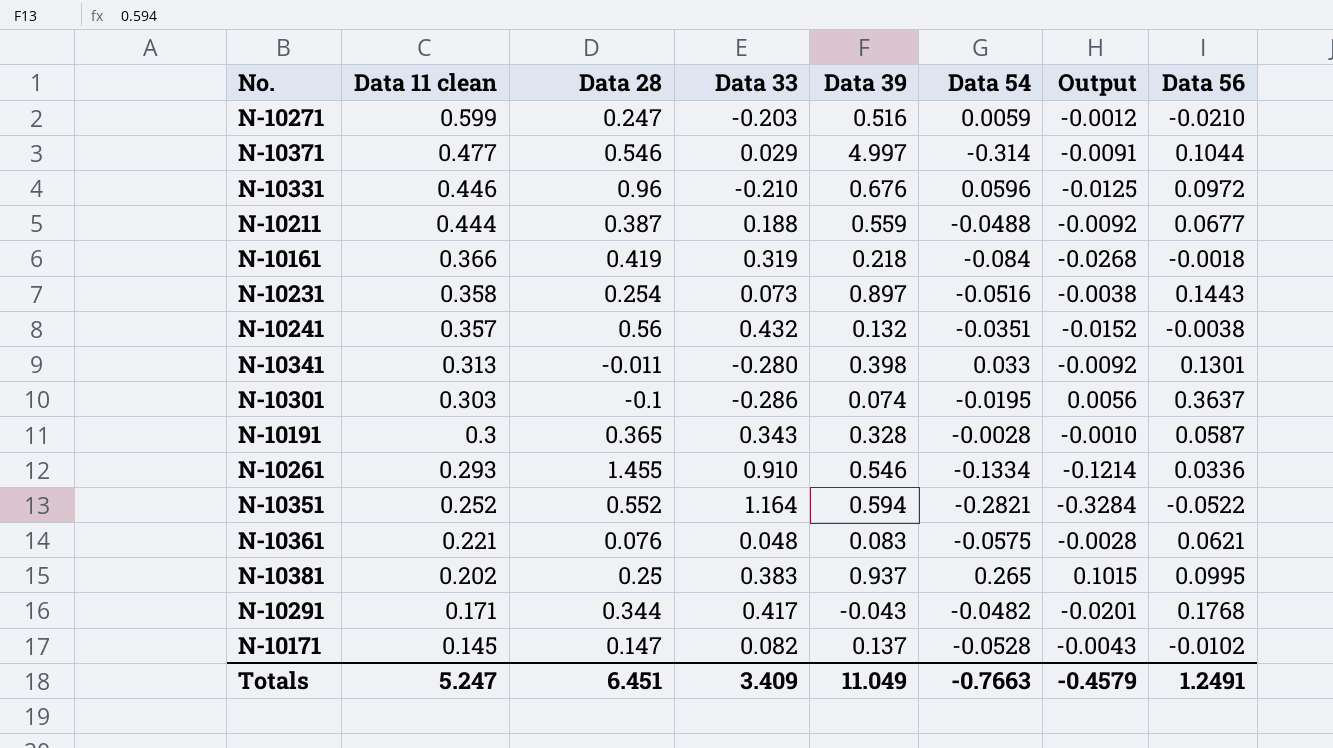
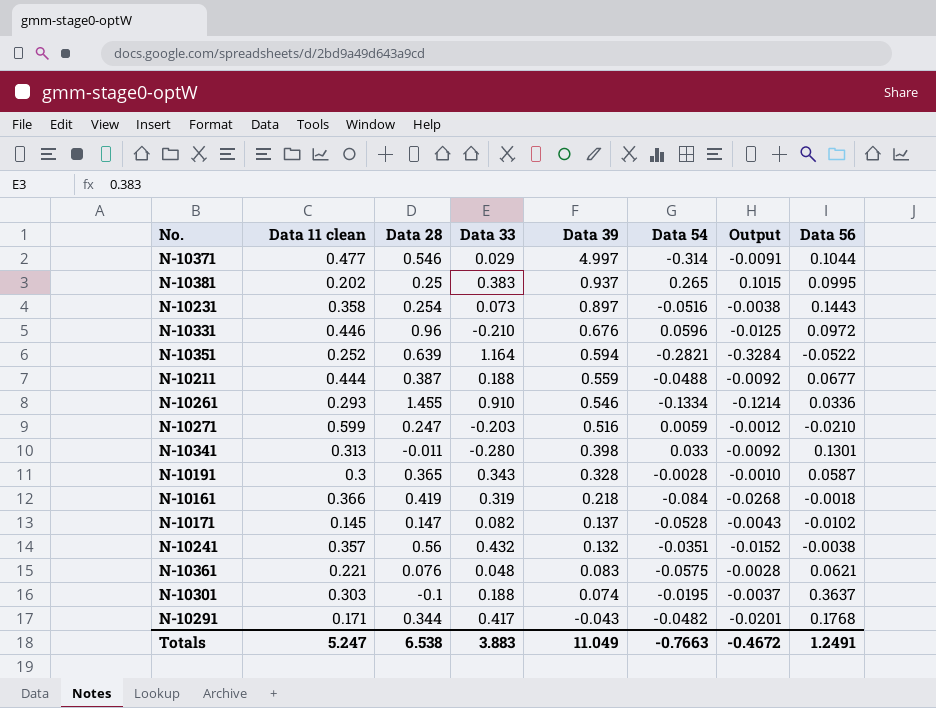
row order: Data 11 clean descending -> Data 39 descending
N-10351 | Data 28: 0.552 -> 0.639
N-10301 | Data 33: -0.286 -> 0.188
N-10301 | Output: 0.0056 -> -0.0037
Totals | Data 28: 6.451 -> 6.538
Totals | Data 33: 3.409 -> 3.883
Totals | Output: -0.4579 -> -0.4672

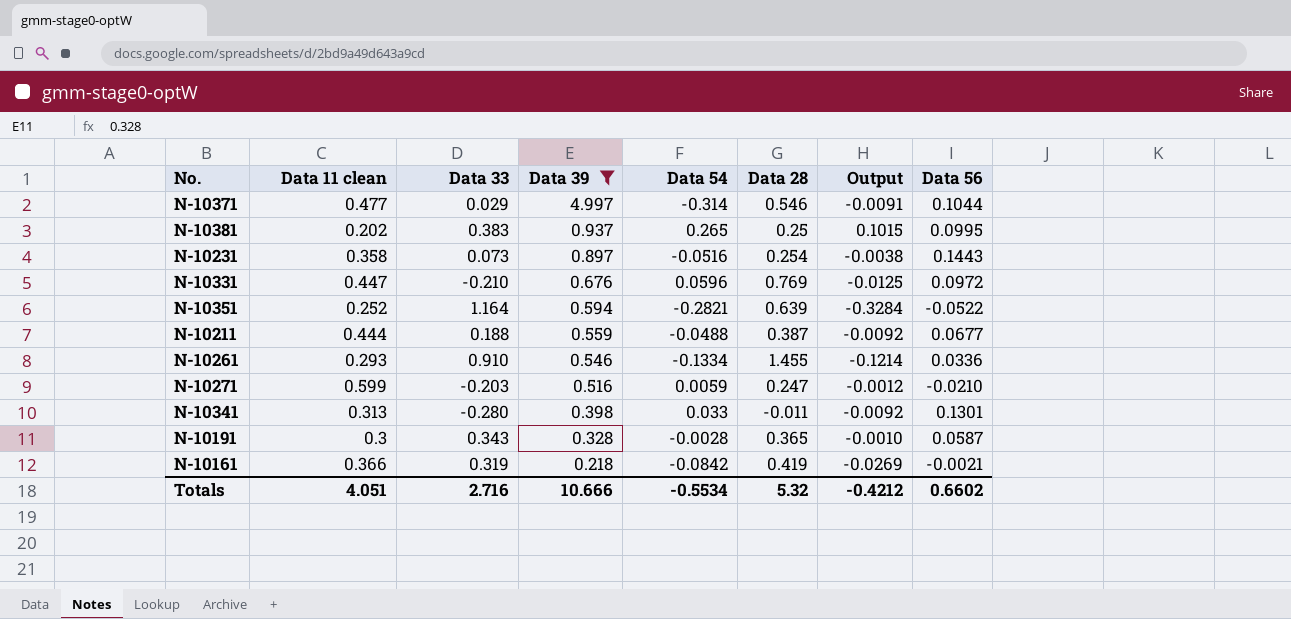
filter: none -> Data 39 >= 0.218
column Data 28 | position: 3 -> 6
N-10331 | Data 11 clean: 0.446 -> 0.447
N-10331 | Data 28: 0.96 -> 0.769
N-10161 | Data 54: -0.084 -> -0.0842
N-10161 | Output: -0.0268 -> -0.0269
N-10161 | Data 56: -0.0018 -> -0.0021
Totals | Data 11 clean: 5.247 -> 4.051
Totals | Data 33: 3.883 -> 2.716
Totals | Data 39: 11.049 -> 10.666
Totals | Data 54: -0.7663 -> -0.5534
Totals | Data 28: 6.538 -> 5.32
Totals | Output: -0.4672 -> -0.4212
Totals | Data 56: 1.2491 -> 0.6602

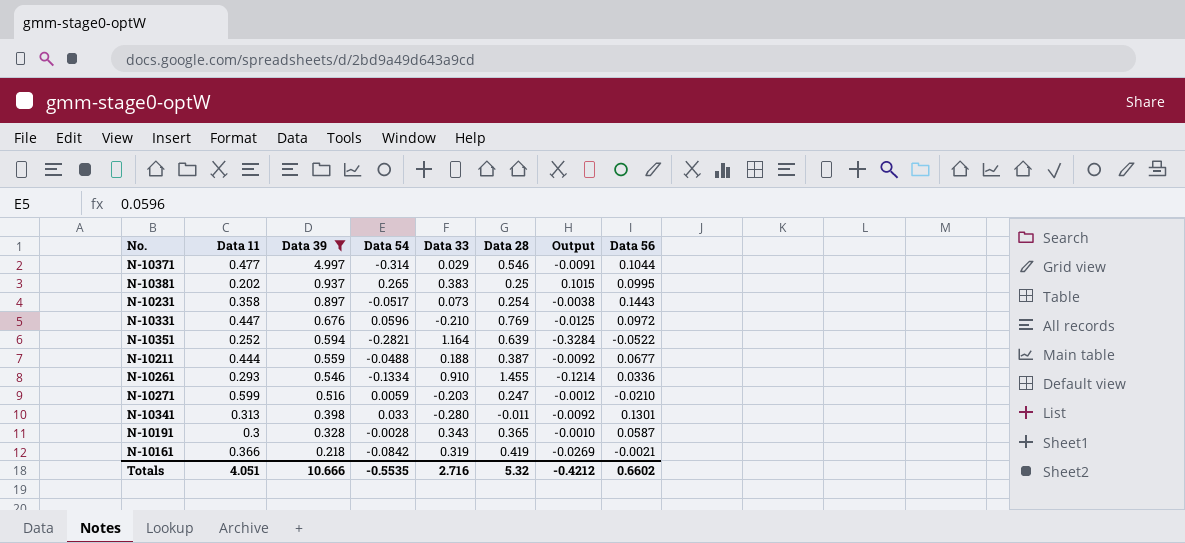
column name: Data 11 clean -> Data 11
column Data 33 | position: 3 -> 5
N-10231 | Data 54: -0.0516 -> -0.0517
Totals | Data 54: -0.5534 -> -0.5535

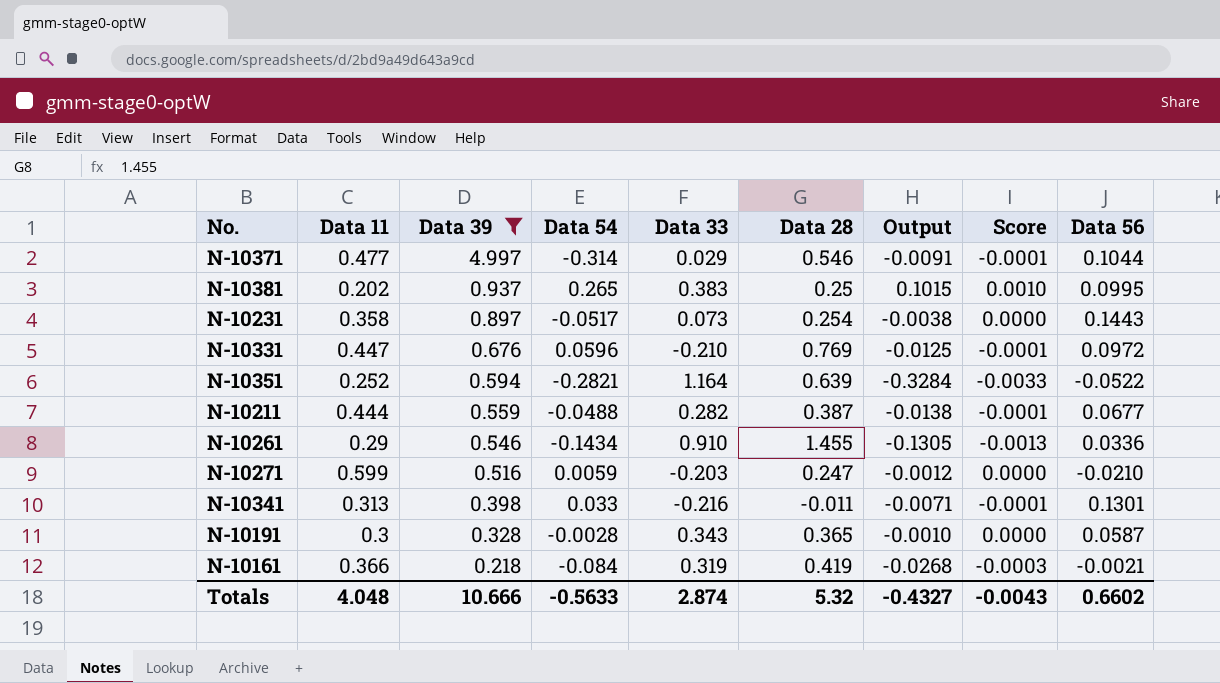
column Score | formula: none -> [Output] * 0.01
N-10211 | Data 33: 0.188 -> 0.282
N-10211 | Output: -0.0092 -> -0.0138
N-10261 | Data 11: 0.293 -> 0.29
N-10261 | Data 54: -0.1334 -> -0.1434
N-10261 | Output: -0.1214 -> -0.1305
N-10341 | Data 33: -0.280 -> -0.216
N-10341 | Output: -0.0092 -> -0.0071
N-10161 | Data 54: -0.0842 -> -0.084
N-10161 | Output: -0.0269 -> -0.0268
Totals | Data 11: 4.051 -> 4.048
Totals | Data 54: -0.5535 -> -0.5633
Totals | Data 33: 2.716 -> 2.874
Totals | Output: -0.4212 -> -0.4327

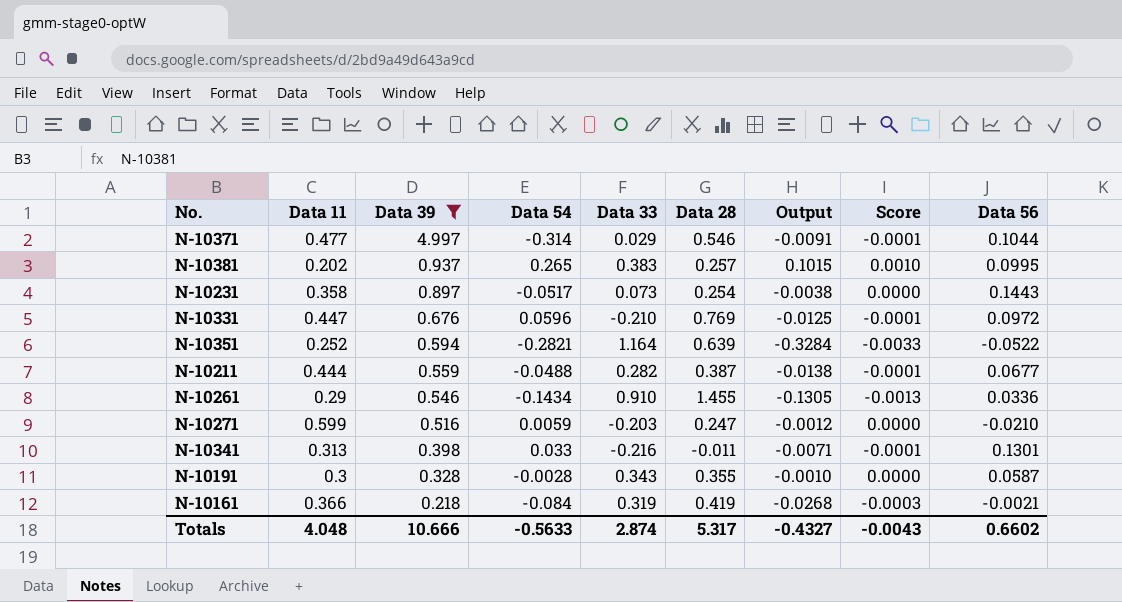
N-10381 | Data 28: 0.25 -> 0.257
N-10191 | Data 28: 0.365 -> 0.355
Totals | Data 28: 5.32 -> 5.317

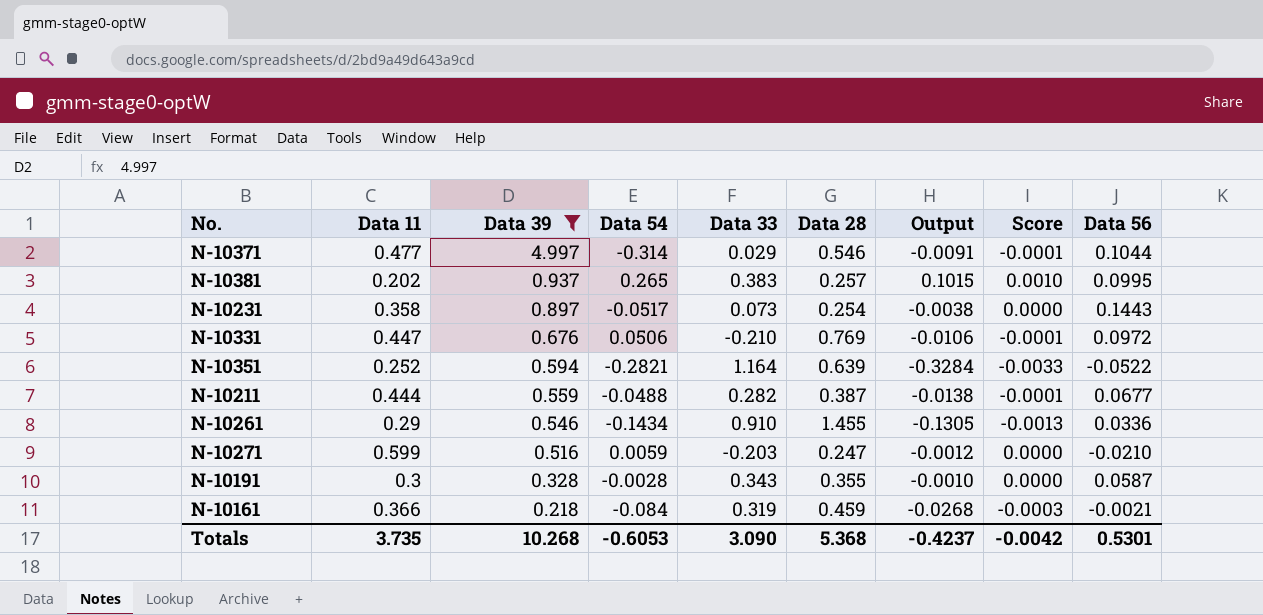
row N-10341: 0.313 | 0.398 | 0.033 | -0.216 | -0.011 | -0.0071 | -0.0001 | 0.1301 -> none
N-10331 | Data 54: 0.0596 -> 0.0506
N-10331 | Output: -0.0125 -> -0.0106
N-10161 | Data 28: 0.419 -> 0.459
Totals | Data 11: 4.048 -> 3.735
Totals | Data 39: 10.666 -> 10.268
Totals | Data 54: -0.5633 -> -0.6053
Totals | Data 33: 2.874 -> 3.090
Totals | Data 28: 5.317 -> 5.368
Totals | Output: -0.4327 -> -0.4237
Totals | Score: -0.0043 -> -0.0042
Totals | Data 56: 0.6602 -> 0.5301

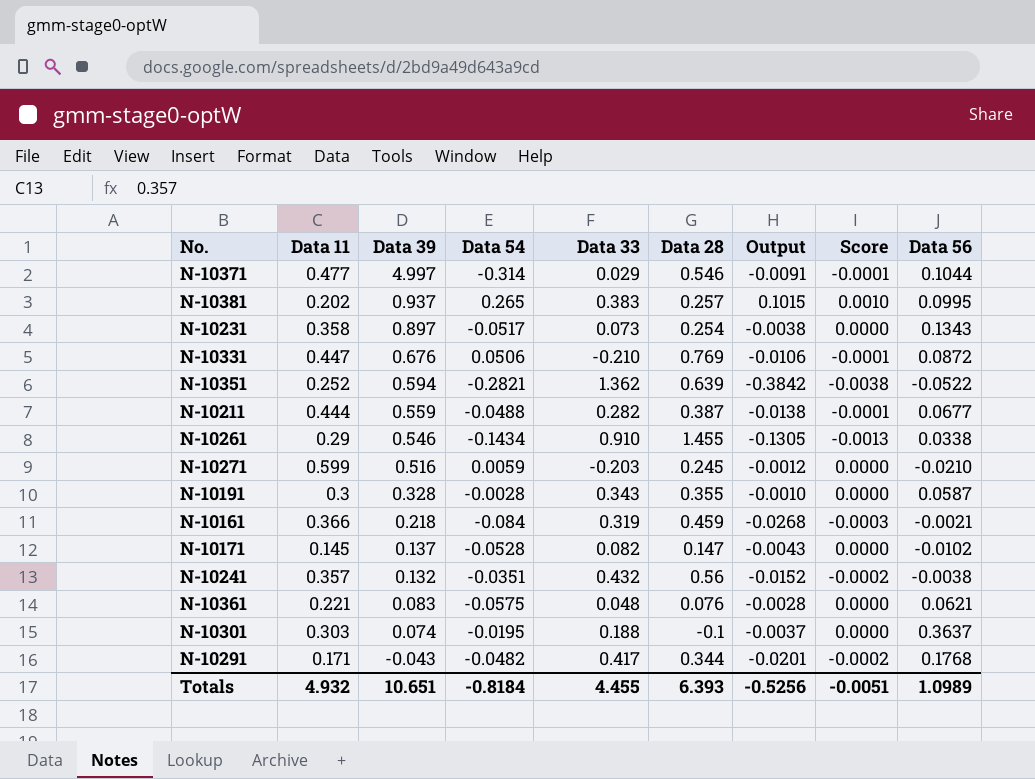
filter: Data 39 >= 0.218 -> none
N-10231 | Data 56: 0.1443 -> 0.1343
N-10331 | Data 56: 0.0972 -> 0.0872
N-10351 | Data 33: 1.164 -> 1.362
N-10351 | Output: -0.3284 -> -0.3842
N-10351 | Score: -0.0033 -> -0.0038
N-10261 | Data 56: 0.0336 -> 0.0338
N-10271 | Data 28: 0.247 -> 0.245
Totals | Data 11: 3.735 -> 4.932
Totals | Data 39: 10.268 -> 10.651
Totals | Data 54: -0.6053 -> -0.8184
Totals | Data 33: 3.090 -> 4.455
Totals | Data 28: 5.368 -> 6.393
Totals | Output: -0.4237 -> -0.5256
Totals | Score: -0.0042 -> -0.0051
Totals | Data 56: 0.5301 -> 1.0989

